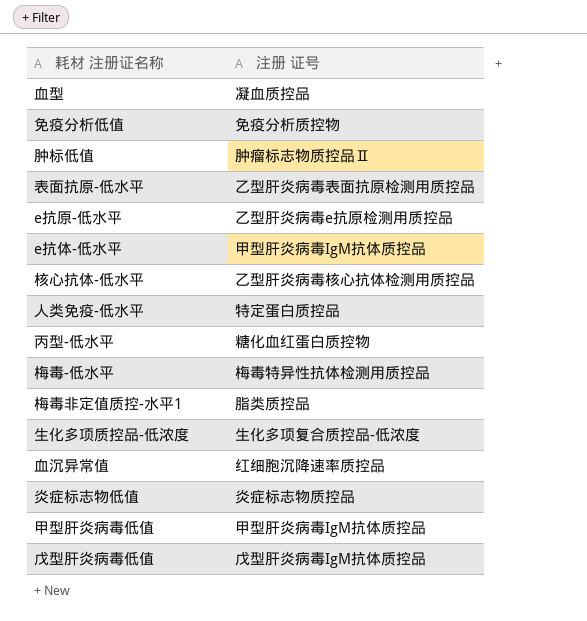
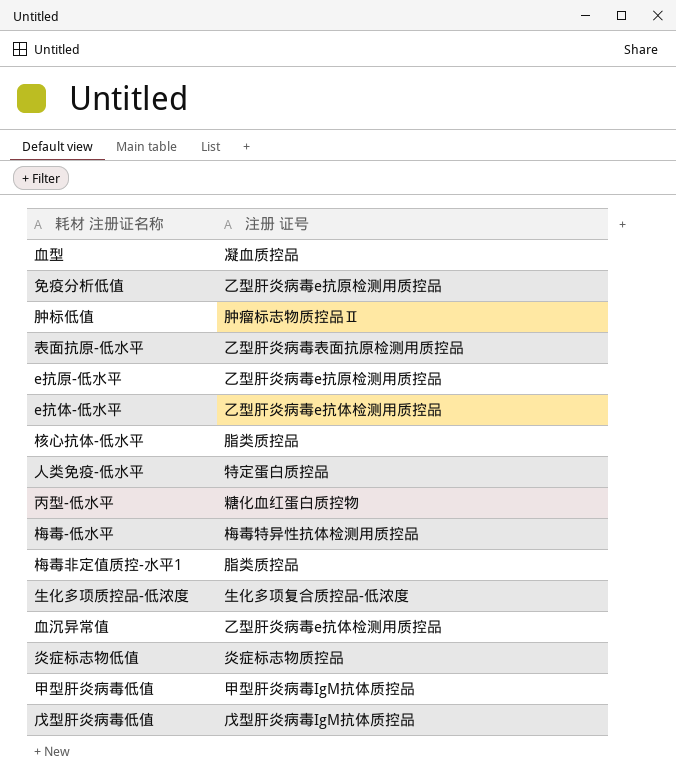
免疫分析低值 | 注册 证号: 免疫分析质控物 -> 乙型肝炎病毒e抗原检测用质控品
e抗体-低水平 | 注册 证号: 甲型肝炎病毒IgM抗体质控品 -> 乙型肝炎病毒e抗体检测用质控品
核心抗体-低水平 | 注册 证号: 乙型肝炎病毒核心抗体检测用质控品 -> 脂类质控品
血沉异常值 | 注册 证号: 红细胞沉降速率质控品 -> 乙型肝炎病毒e抗体检测用质控品

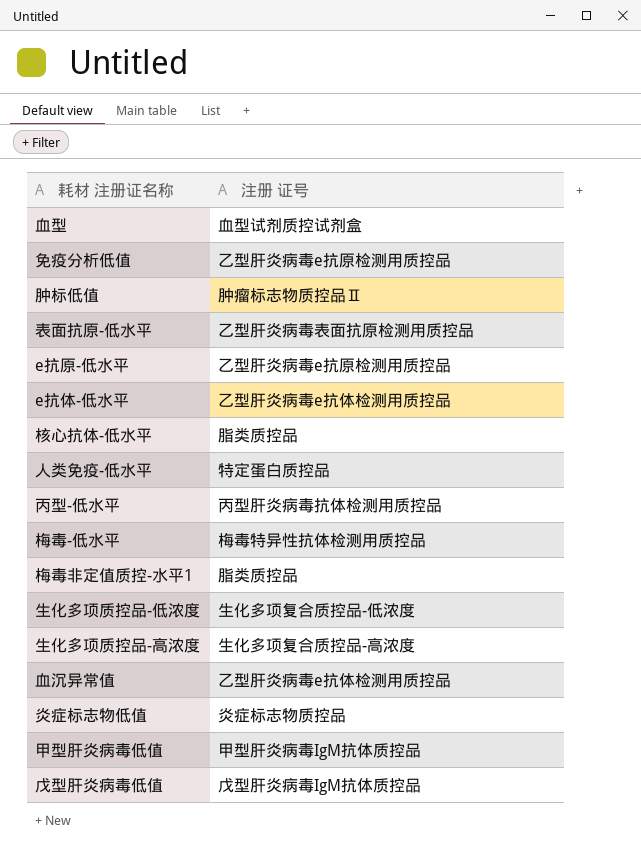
血型 | 注册 证号: 凝血质控品 -> 血型试剂质控试剂盒
丙型-低水平 | 注册 证号: 糖化血红蛋白质控物 -> 丙型肝炎病毒抗体检测用质控品
row 生化多项质控品-高浓度: none -> 生化多项复合质控品-高浓度

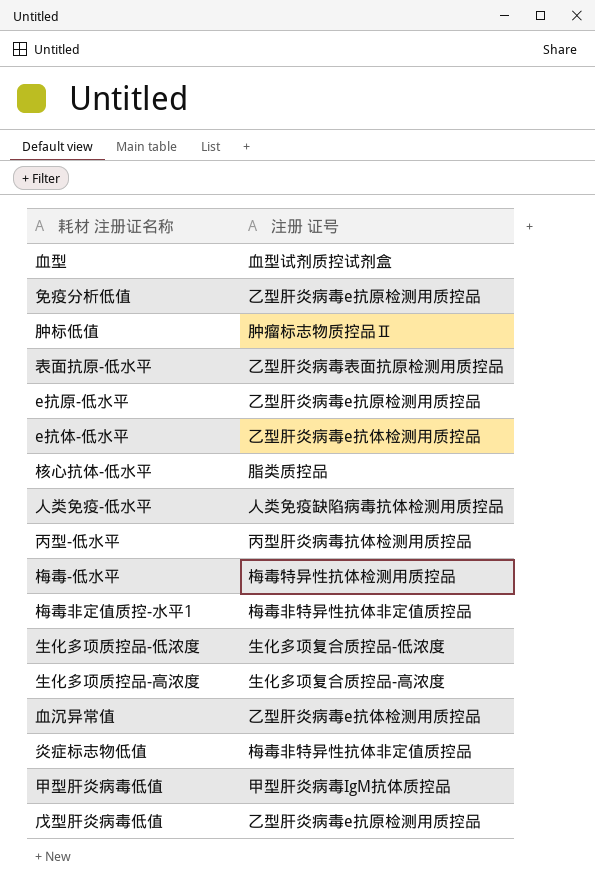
人类免疫-低水平 | 注册 证号: 特定蛋白质控品 -> 人类免疫缺陷病毒抗体检测用质控品
梅毒非定值质控-水平1 | 注册 证号: 脂类质控品 -> 梅毒非特异性抗体非定值质控品
炎症标志物低值 | 注册 证号: 炎症标志物质控品 -> 梅毒非特异性抗体非定值质控品
戊型肝炎病毒低值 | 注册 证号: 戊型肝炎病毒IgM抗体质控品 -> 乙型肝炎病毒e抗原检测用质控品

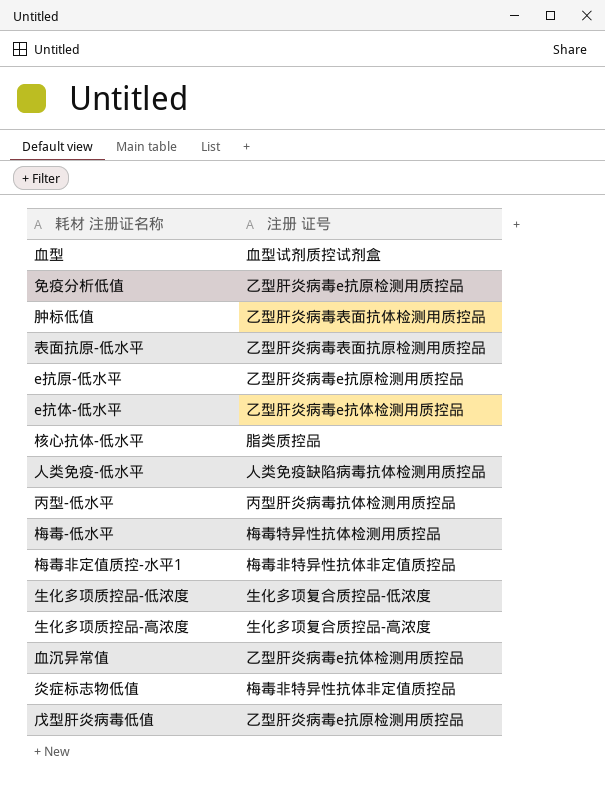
row 甲型肝炎病毒低值: 甲型肝炎病毒IgM抗体质控品 -> none
肿标低值 | 注册 证号: 肿瘤标志物质控品Ⅱ -> 乙型肝炎病毒表面抗体检测用质控品

